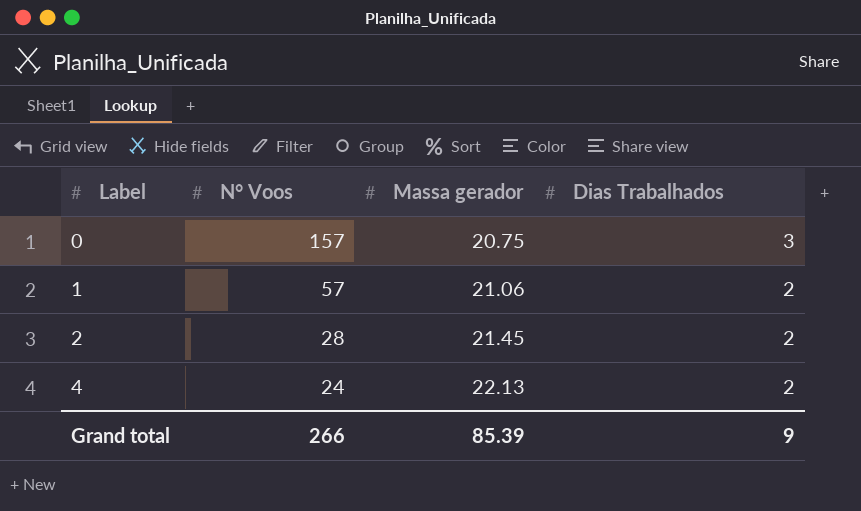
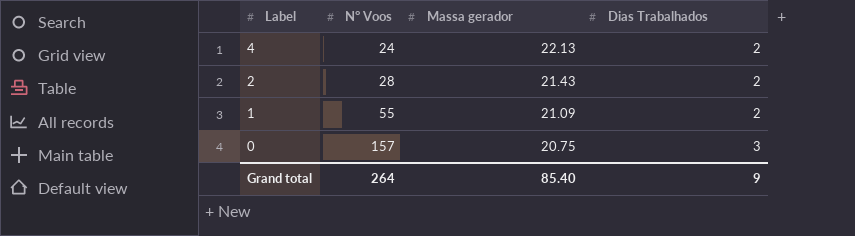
row order: Label ascending -> Label descending
2 | Massa gerador: 21.45 -> 21.43
1 | N° Voos: 57 -> 55
1 | Massa gerador: 21.06 -> 21.09
Grand total | N° Voos: 266 -> 264
Grand total | Massa gerador: 85.39 -> 85.40

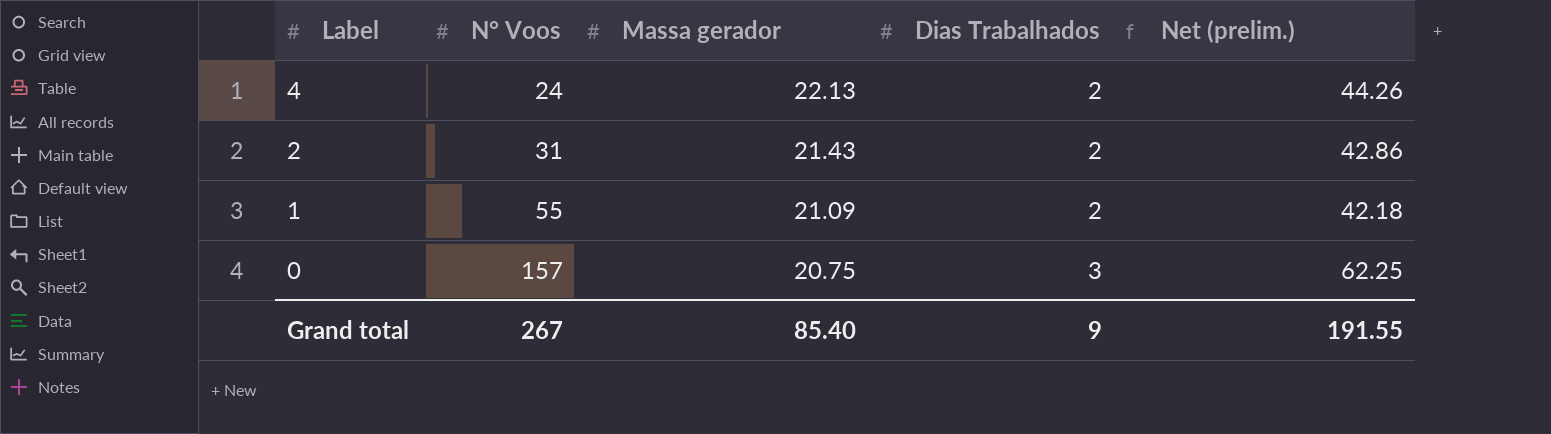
column Net (prelim.) | formula: none -> [Massa gerador] * [Dias Trabalhados]
2 | N° Voos: 28 -> 31
Grand total | N° Voos: 264 -> 267

